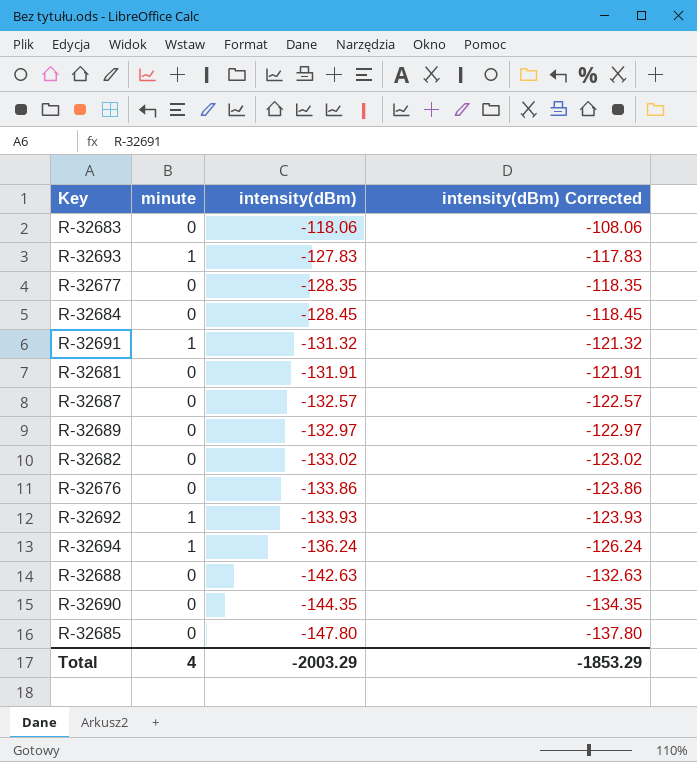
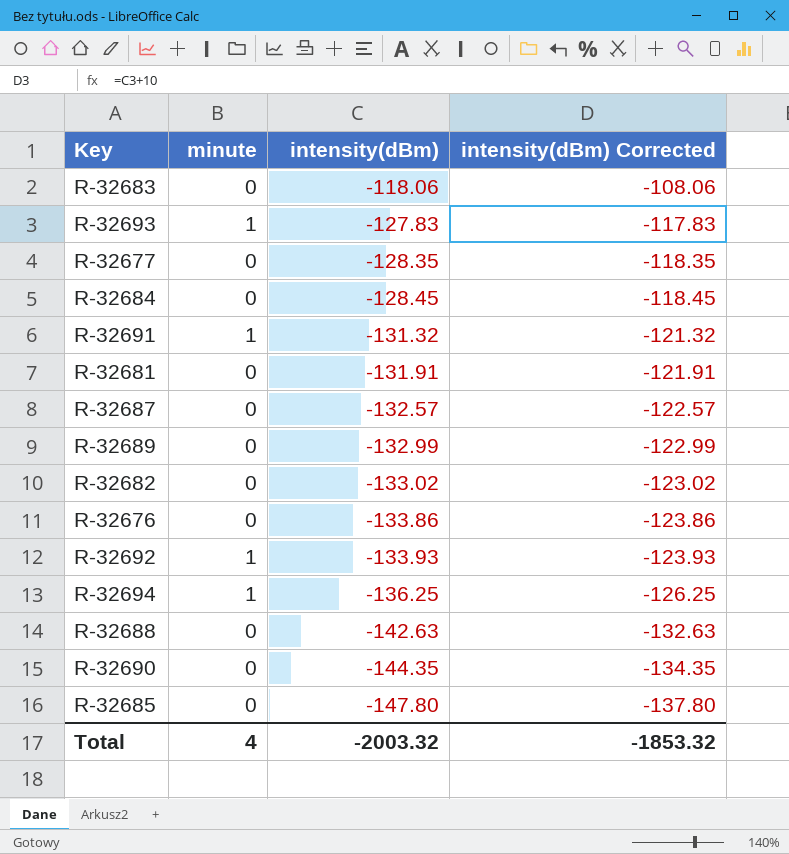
R-32689 | intensity(dBm): -132.97 -> -132.99
R-32689 | intensity(dBm) Corrected: -122.97 -> -122.99
R-32694 | intensity(dBm): -136.24 -> -136.25
R-32694 | intensity(dBm) Corrected: -126.24 -> -126.25
Total | intensity(dBm): -2003.29 -> -2003.32
Total | intensity(dBm) Corrected: -1853.29 -> -1853.32

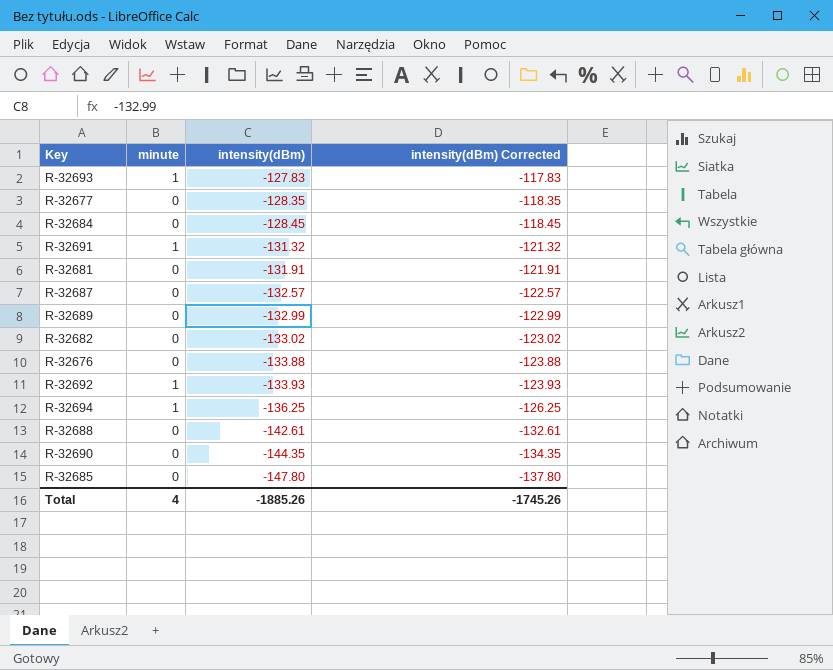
row R-32683: 0 | -118.06 | -108.06 -> none
R-32676 | intensity(dBm): -133.86 -> -133.88
R-32676 | intensity(dBm) Corrected: -123.86 -> -123.88
R-32688 | intensity(dBm): -142.63 -> -142.61
R-32688 | intensity(dBm) Corrected: -132.63 -> -132.61
Total | intensity(dBm): -2003.32 -> -1885.26
Total | intensity(dBm) Corrected: -1853.32 -> -1745.26

